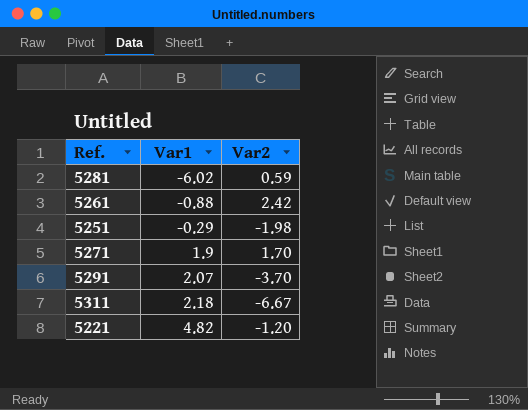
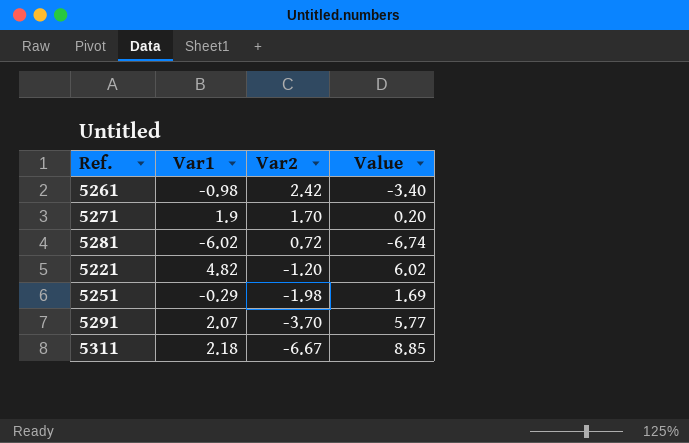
row order: Var1 ascending -> Var2 descending
column Value | formula: none -> [Var1] - [Var2]
5261 | Var1: -0.88 -> -0.98
5281 | Var2: 0.59 -> 0.72

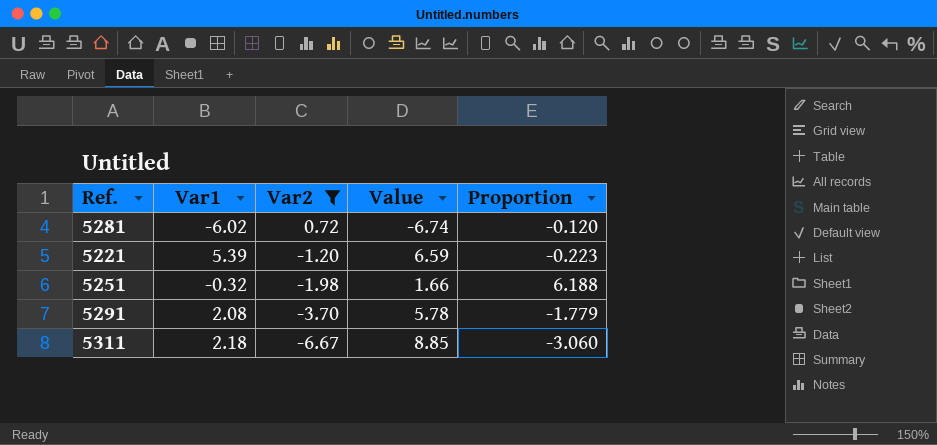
filter: none -> Var2 <= 0.72
column Proportion | formula: none -> [Var2] / [Var1]
5221 | Var1: 4.82 -> 5.39
5221 | Value: 6.02 -> 6.59
5251 | Var1: -0.29 -> -0.32
5251 | Value: 1.69 -> 1.66
5291 | Var1: 2.07 -> 2.08
5291 | Value: 5.77 -> 5.78

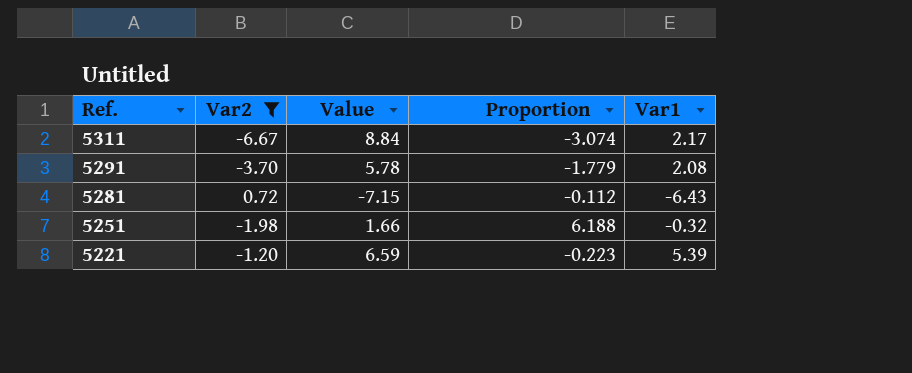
row order: Var2 descending -> Ref. descending
column Var1 | position: 2 -> 5
5311 | Value: 8.85 -> 8.84
5311 | Proportion: -3.060 -> -3.074
5311 | Var1: 2.18 -> 2.17
5281 | Value: -6.74 -> -7.15
5281 | Proportion: -0.120 -> -0.112
5281 | Var1: -6.02 -> -6.43

